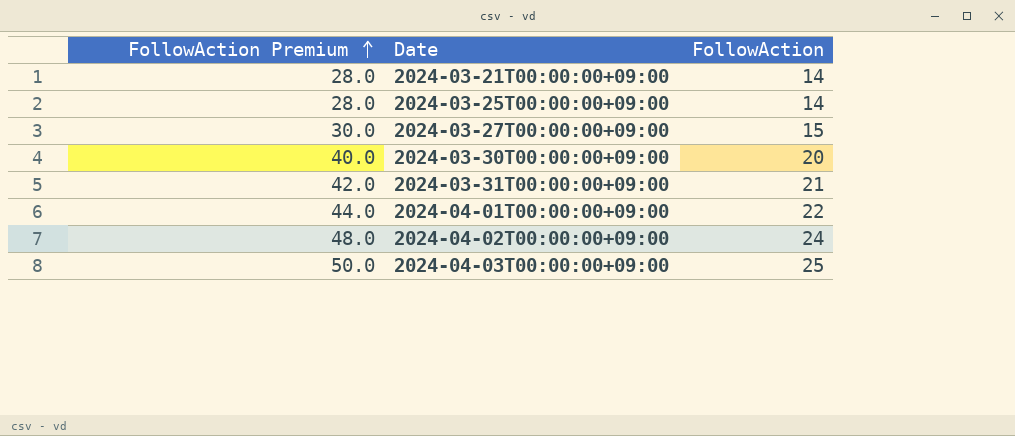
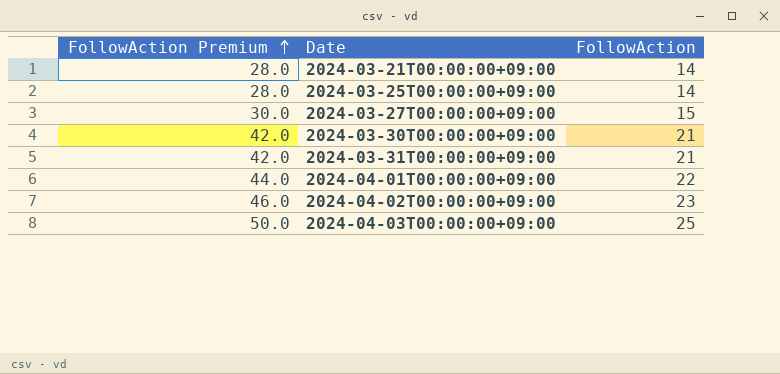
2024-03-30T00:00:00+09:00 | FollowAction Premium: 40.0 -> 42.0
2024-03-30T00:00:00+09:00 | FollowAction: 20 -> 21
2024-04-02T00:00:00+09:00 | FollowAction Premium: 48.0 -> 46.0
2024-04-02T00:00:00+09:00 | FollowAction: 24 -> 23

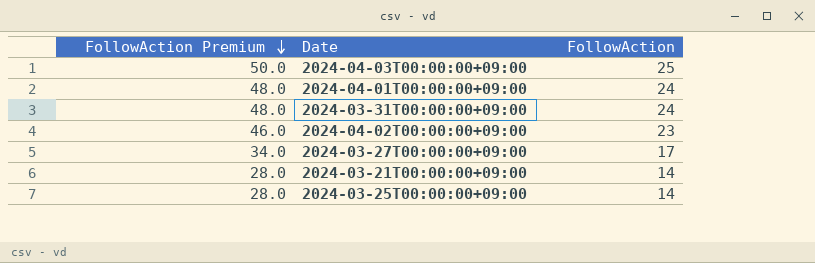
row order: FollowAction Premium ascending -> FollowAction Premium descending
row 2024-03-30T00:00:00+09:00: 42.0 | 21 -> none
2024-04-01T00:00:00+09:00 | FollowAction Premium: 44.0 -> 48.0
2024-04-01T00:00:00+09:00 | FollowAction: 22 -> 24
2024-03-31T00:00:00+09:00 | FollowAction Premium: 42.0 -> 48.0
2024-03-31T00:00:00+09:00 | FollowAction: 21 -> 24
2024-03-27T00:00:00+09:00 | FollowAction Premium: 30.0 -> 34.0
2024-03-27T00:00:00+09:00 | FollowAction: 15 -> 17

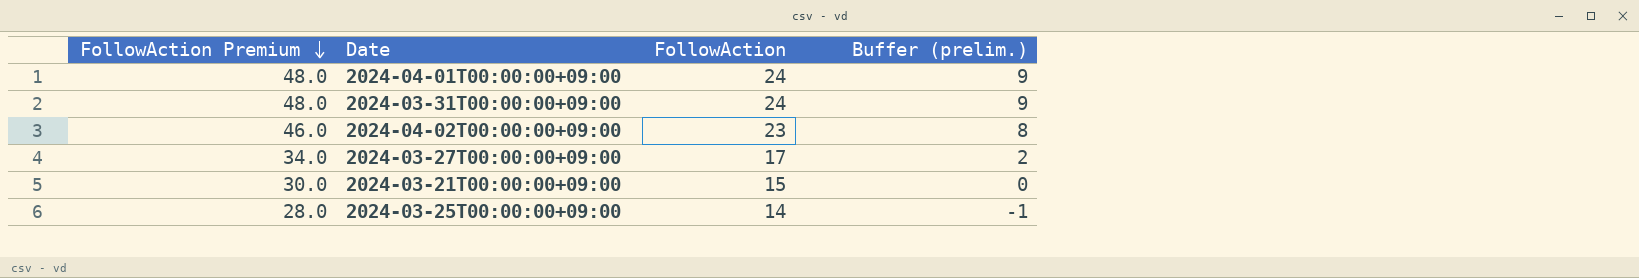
column Buffer (prelim.) | formula: none -> [FollowAction] - 15
row 2024-04-03T00:00:00+09:00: 50.0 | 25 -> none
2024-03-21T00:00:00+09:00 | FollowAction Premium: 28.0 -> 30.0
2024-03-21T00:00:00+09:00 | FollowAction: 14 -> 15

